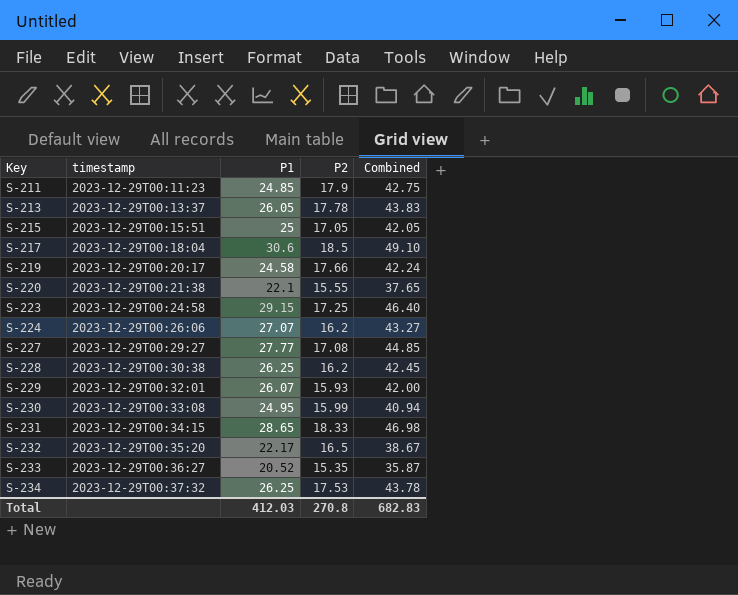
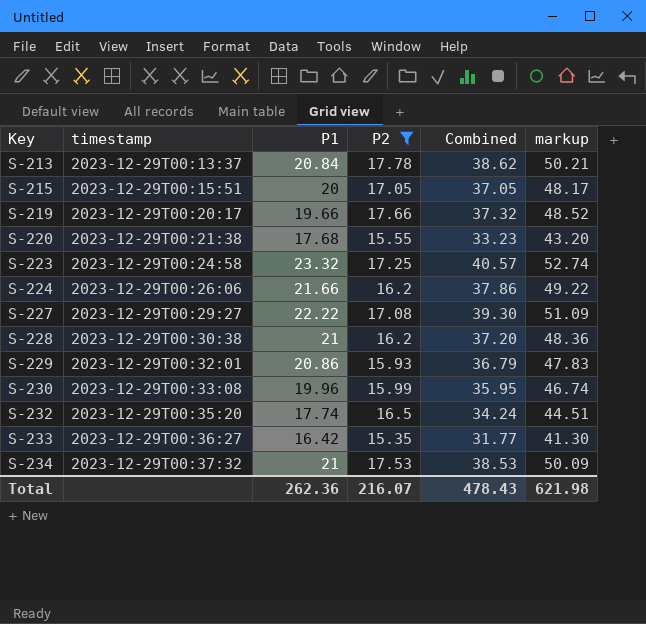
filter: none -> P2 <= 17.78
column markup | formula: none -> [Combined] * 1.3
S-213 | P1: 26.05 -> 20.84
S-213 | Combined: 43.83 -> 38.62
S-215 | P1: 25 -> 20
S-215 | Combined: 42.05 -> 37.05
S-219 | P1: 24.58 -> 19.66
S-219 | Combined: 42.24 -> 37.32
S-220 | P1: 22.1 -> 17.68
S-220 | Combined: 37.65 -> 33.23
S-223 | P1: 29.15 -> 23.32
S-223 | Combined: 46.40 -> 40.57
S-224 | P1: 27.07 -> 21.66
S-224 | Combined: 43.27 -> 37.86
S-227 | P1: 27.77 -> 22.22
S-227 | Combined: 44.85 -> 39.30
S-228 | P1: 26.25 -> 21
S-228 | Combined: 42.45 -> 37.20
S-229 | P1: 26.07 -> 20.86
S-229 | Combined: 42.00 -> 36.79
S-230 | P1: 24.95 -> 19.96
S-230 | Combined: 40.94 -> 35.95
S-232 | P1: 22.17 -> 17.74
S-232 | Combined: 38.67 -> 34.24
S-233 | P1: 20.52 -> 16.42
S-233 | Combined: 35.87 -> 31.77
S-234 | P1: 26.25 -> 21
S-234 | Combined: 43.78 -> 38.53
Total | P1: 412.03 -> 262.36
Total | P2: 270.8 -> 216.07
Total | Combined: 682.83 -> 478.43

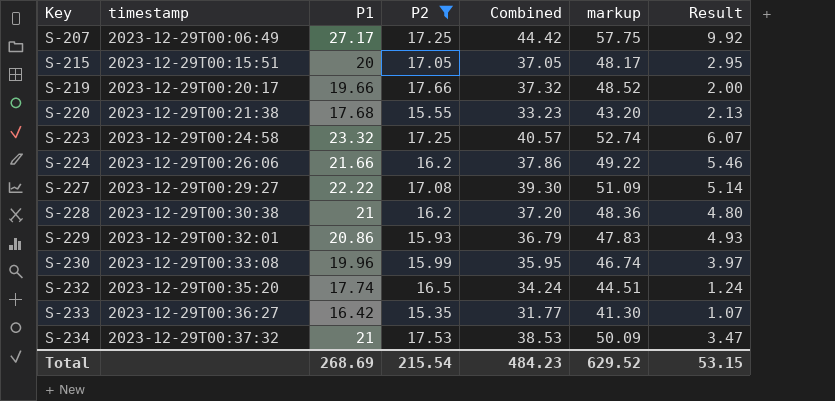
column Result | formula: none -> [P1] - [P2]
row S-213: 2023-12-29T00:13:37 | 20.84 | 17.78 | 38.62 | 50.21 -> none
row S-207: none -> 2023-12-29T00:06:49 | 27.17 | 17.25 | 44.42 | 57.75 | 9.92
Total | P1: 262.36 -> 268.69
Total | P2: 216.07 -> 215.54
Total | Combined: 478.43 -> 484.23
Total | markup: 621.98 -> 629.52

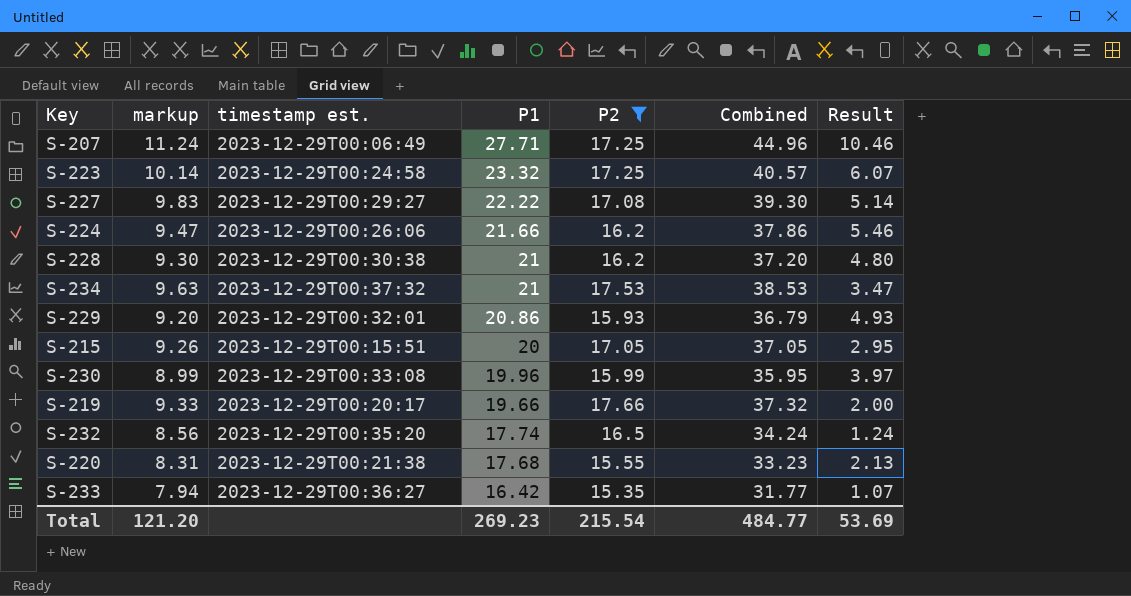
row order: Key ascending -> P1 descending
column markup | formula: [Combined] * 1.3 -> [Combined] * 0.25
column markup | position: 6 -> 2
column name: timestamp -> timestamp est.
S-207 | P1: 27.17 -> 27.71
S-207 | Combined: 44.42 -> 44.96
S-207 | Result: 9.92 -> 10.46
Total | markup: 629.52 -> 121.20
Total | P1: 268.69 -> 269.23
Total | Combined: 484.23 -> 484.77
Total | Result: 53.15 -> 53.69

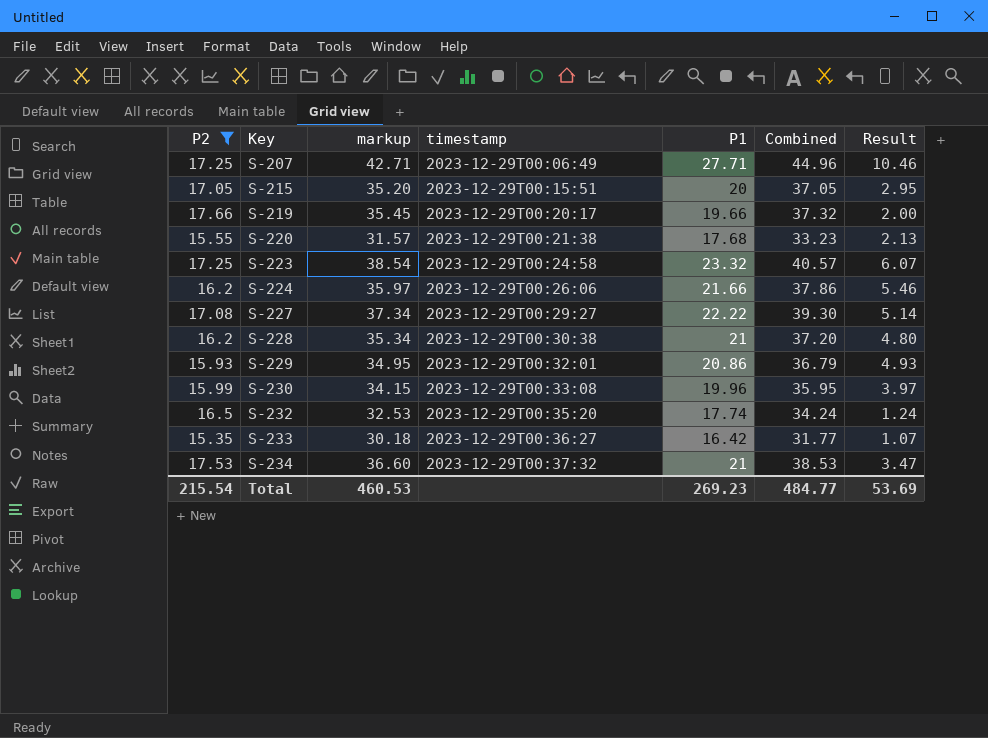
row order: P1 descending -> Key ascending
column P2 | position: 5 -> 1
column markup | formula: [Combined] * 0.25 -> [Combined] * 0.95
column name: timestamp est. -> timestamp
Total | markup: 121.20 -> 460.53

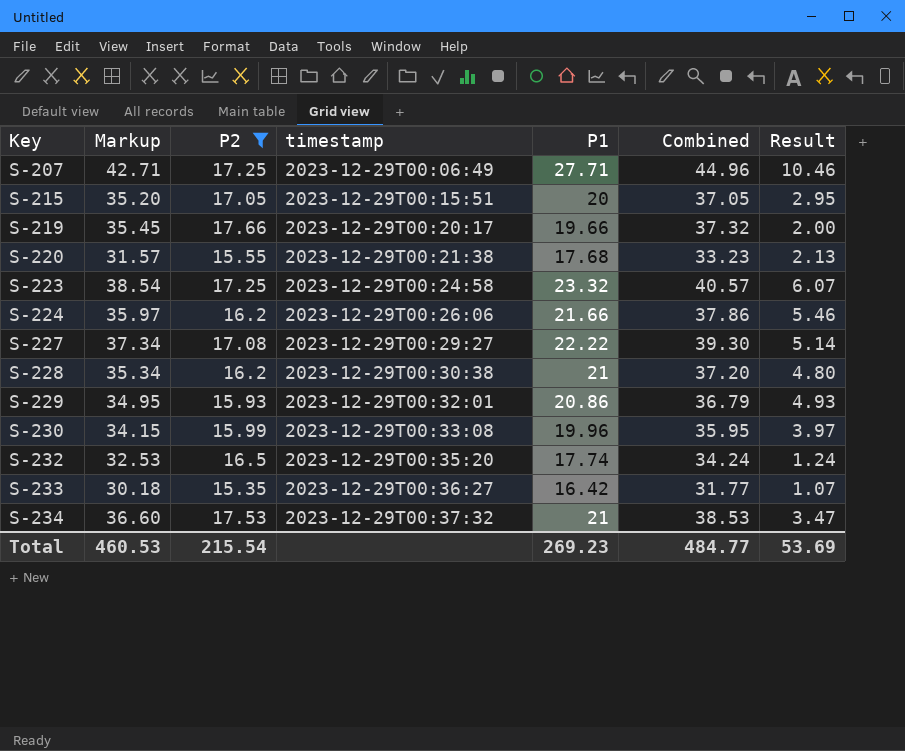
column name: markup -> Markup
column P2 | position: 1 -> 3

